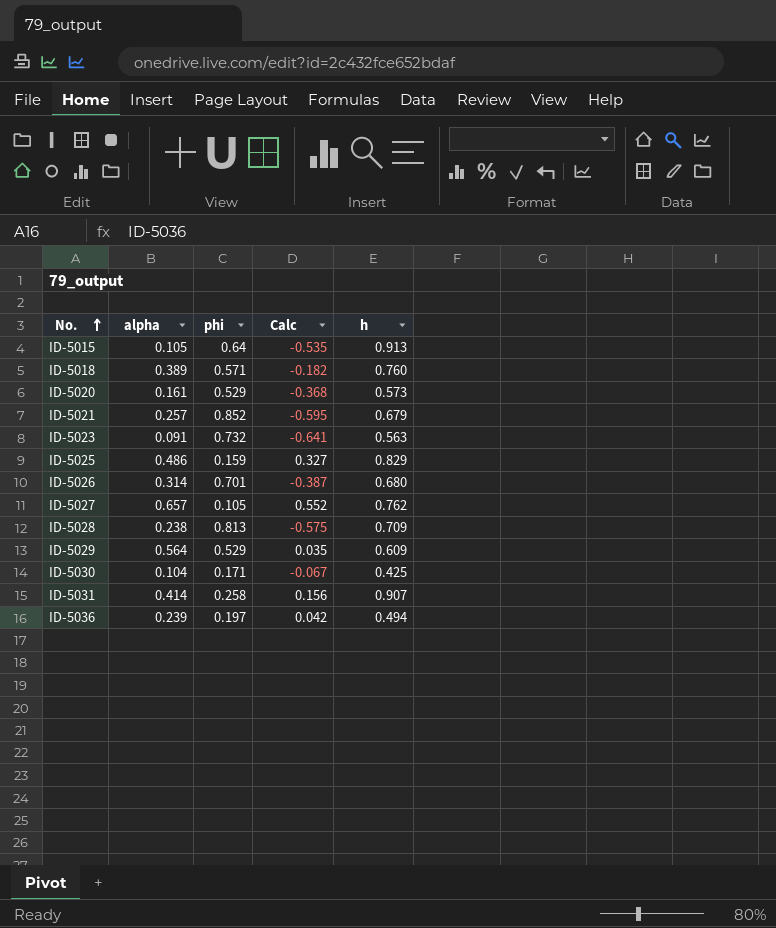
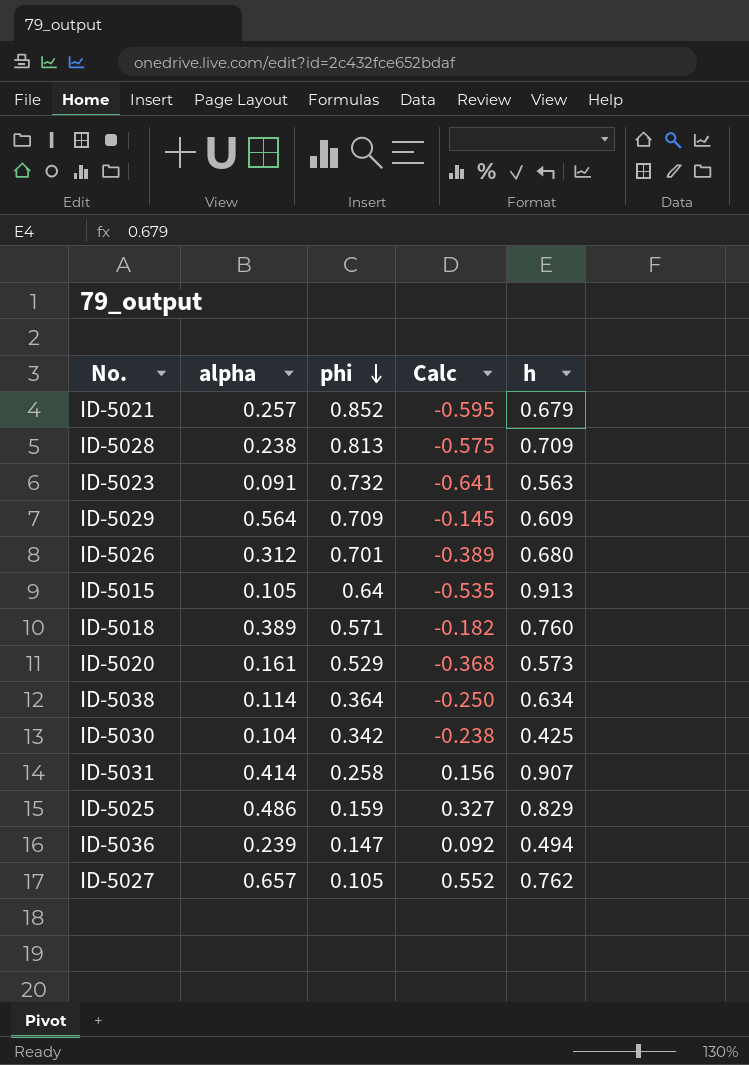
row order: No. ascending -> phi descending
ID-5029 | phi: 0.529 -> 0.709
ID-5029 | Calc: 0.035 -> -0.145
ID-5026 | alpha: 0.314 -> 0.312
ID-5026 | Calc: -0.387 -> -0.389
row ID-5038: none -> 0.114 | 0.364 | -0.250 | 0.634
ID-5030 | phi: 0.171 -> 0.342
ID-5030 | Calc: -0.067 -> -0.238
ID-5036 | phi: 0.197 -> 0.147
ID-5036 | Calc: 0.042 -> 0.092

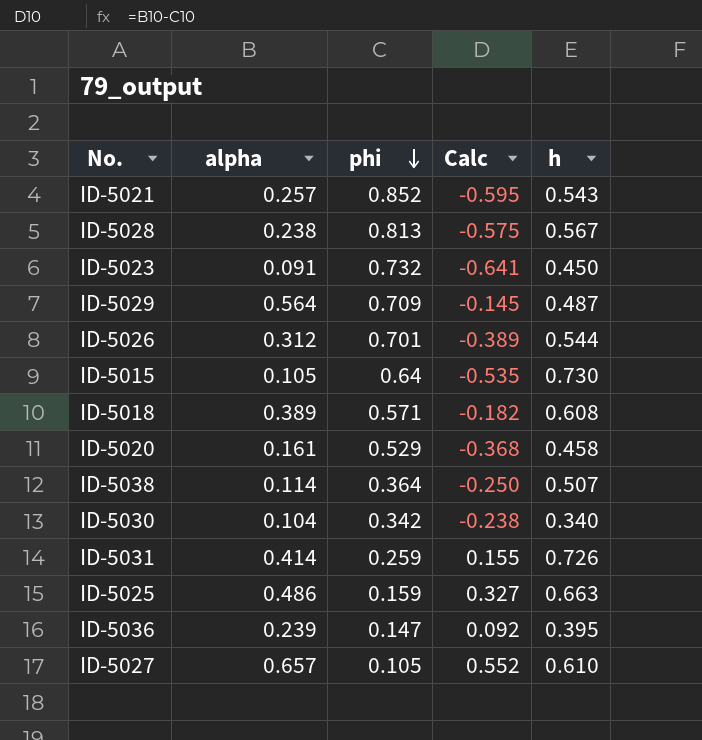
ID-5021 | h: 0.679 -> 0.543
ID-5028 | h: 0.709 -> 0.567
ID-5023 | h: 0.563 -> 0.450
ID-5029 | h: 0.609 -> 0.487
ID-5026 | h: 0.680 -> 0.544
ID-5015 | h: 0.913 -> 0.730
ID-5018 | h: 0.760 -> 0.608
ID-5020 | h: 0.573 -> 0.458
ID-5038 | h: 0.634 -> 0.507
ID-5030 | h: 0.425 -> 0.340
ID-5031 | phi: 0.258 -> 0.259
ID-5031 | Calc: 0.156 -> 0.155
ID-5031 | h: 0.907 -> 0.726
ID-5025 | h: 0.829 -> 0.663
ID-5036 | h: 0.494 -> 0.395
ID-5027 | h: 0.762 -> 0.610

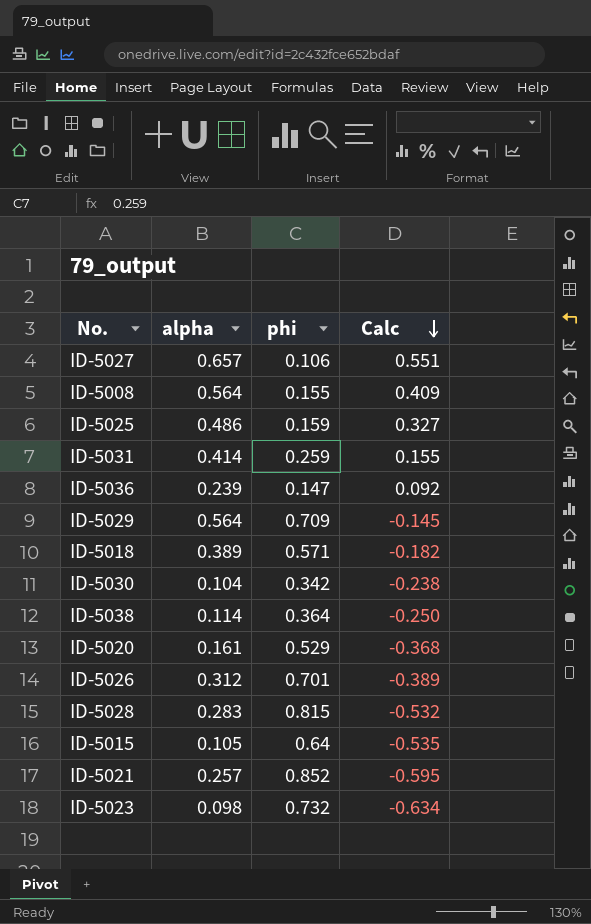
row order: phi descending -> Calc descending
column h | position: 5 -> none
ID-5027 | phi: 0.105 -> 0.106
ID-5027 | Calc: 0.552 -> 0.551
row ID-5008: none -> 0.564 | 0.155 | 0.409
ID-5028 | alpha: 0.238 -> 0.283
ID-5028 | phi: 0.813 -> 0.815
ID-5028 | Calc: -0.575 -> -0.532
ID-5023 | alpha: 0.091 -> 0.098
ID-5023 | Calc: -0.641 -> -0.634

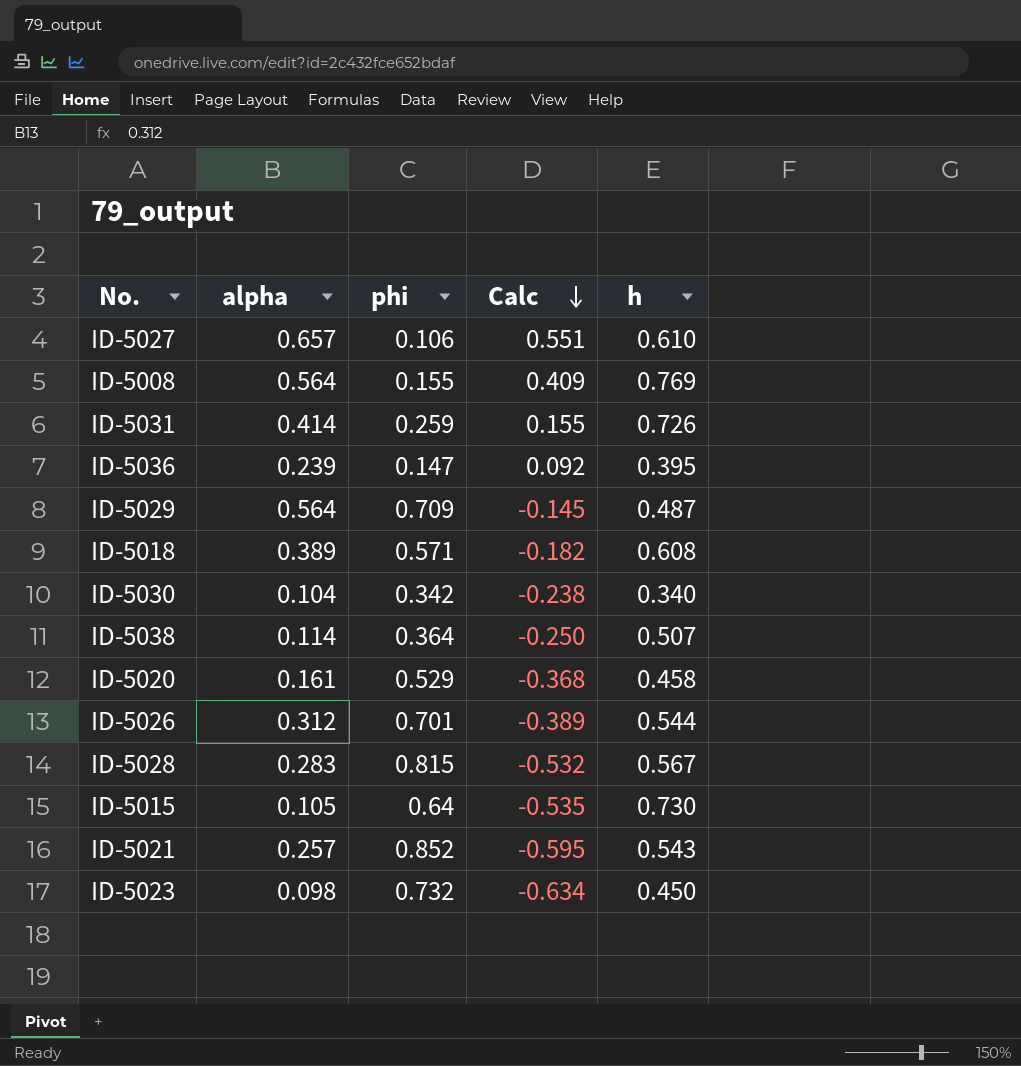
column h | position: none -> 5
row ID-5025: 0.486 | 0.159 | 0.327 -> none

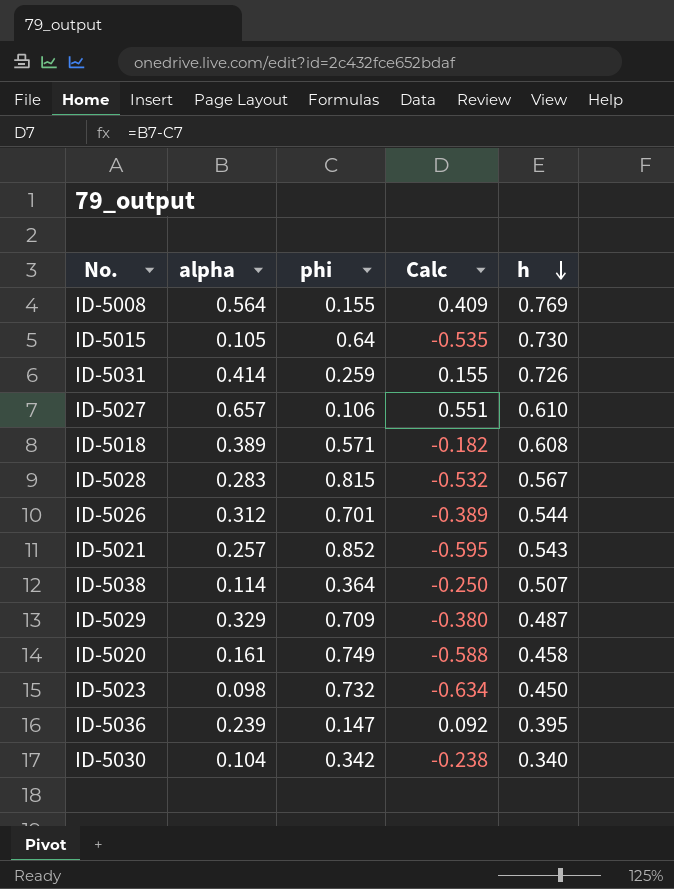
row order: Calc descending -> h descending
ID-5029 | alpha: 0.564 -> 0.329
ID-5029 | Calc: -0.145 -> -0.380
ID-5020 | phi: 0.529 -> 0.749
ID-5020 | Calc: -0.368 -> -0.588

